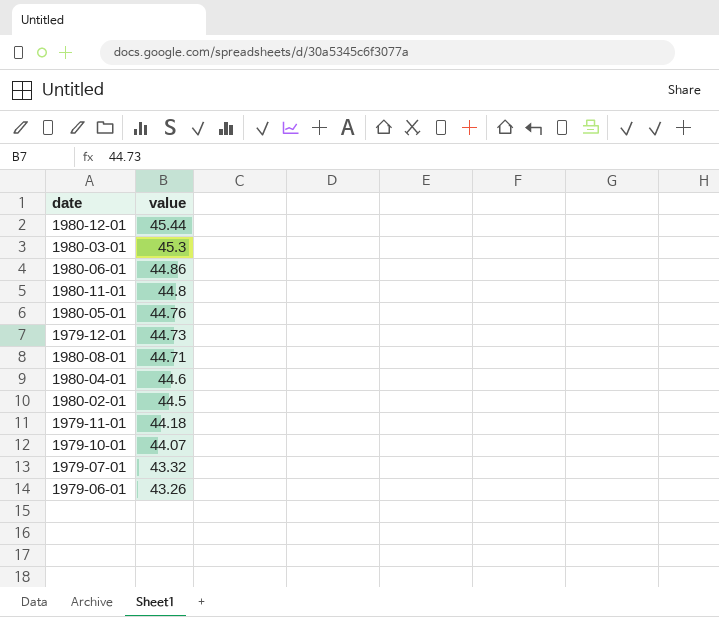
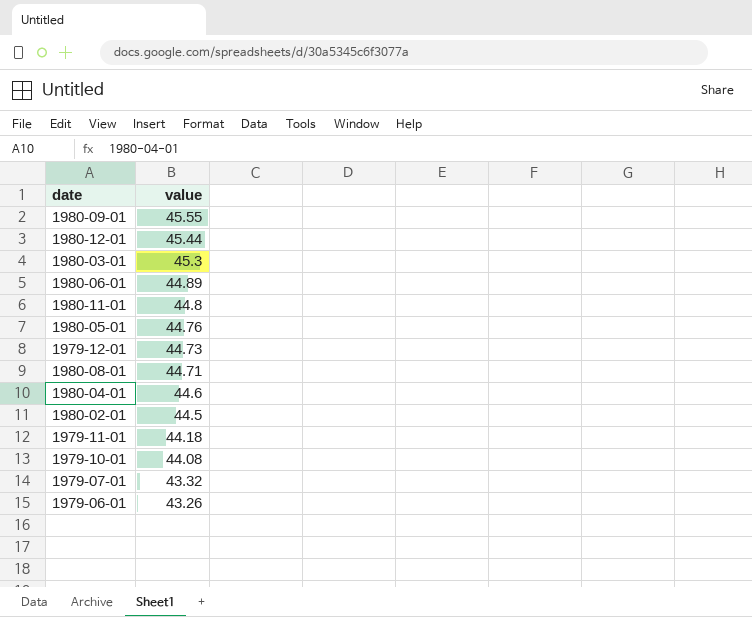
row 1980-09-01: none -> 45.55
1980-06-01 | value: 44.86 -> 44.89
1979-10-01 | value: 44.07 -> 44.08

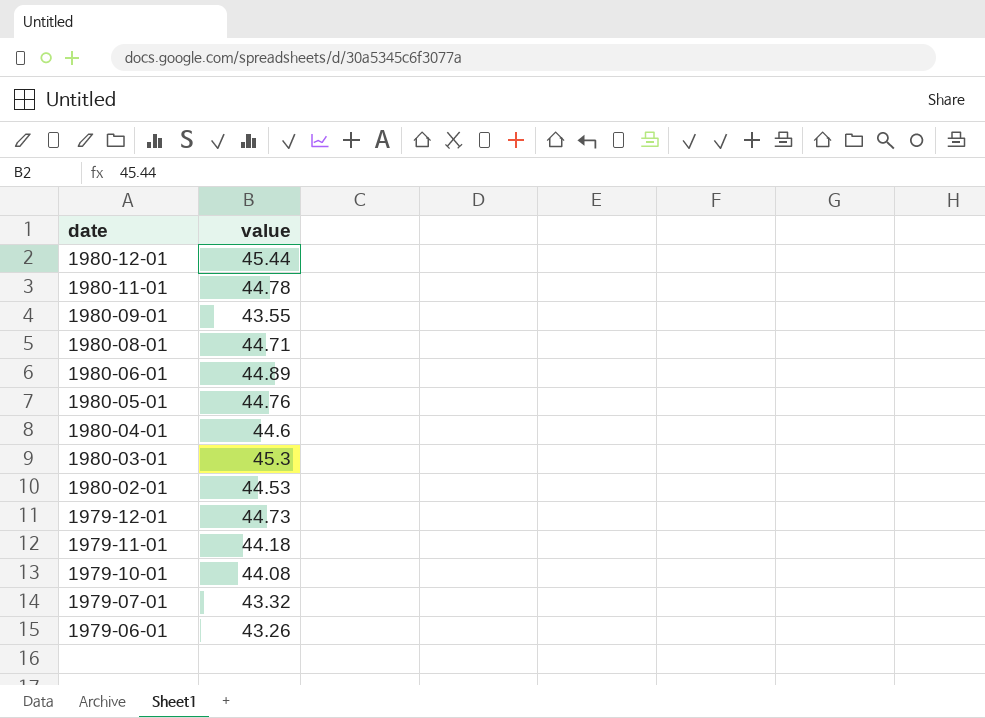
row order: value descending -> date descending
1980-11-01 | value: 44.8 -> 44.78
1980-09-01 | value: 45.55 -> 43.55
1980-02-01 | value: 44.5 -> 44.53

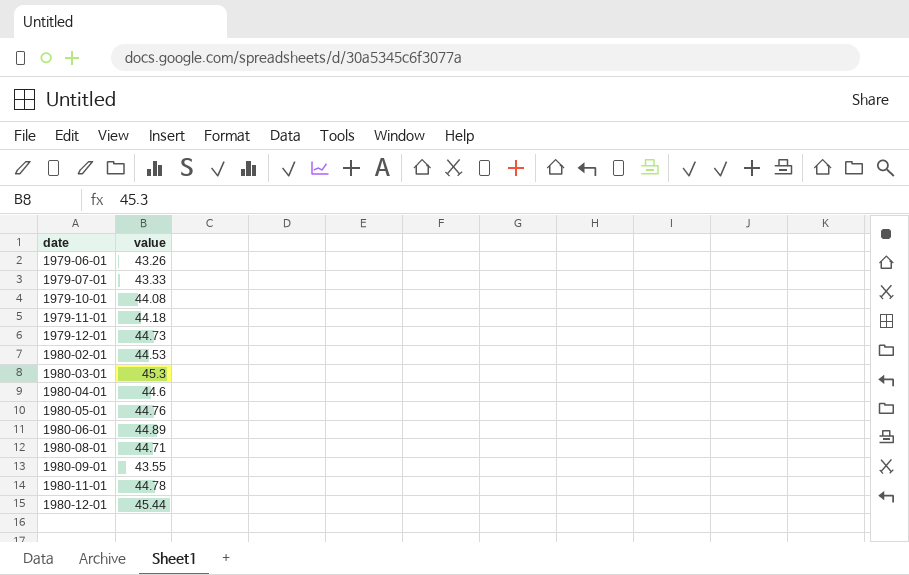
row order: date descending -> date ascending
1979-07-01 | value: 43.32 -> 43.33

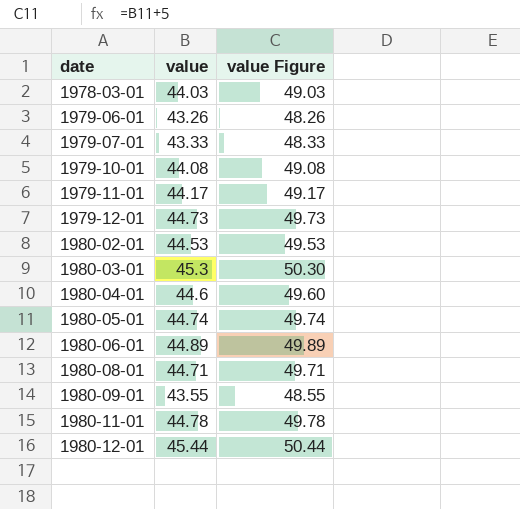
column value Figure | formula: none -> [value] + 5
row 1978-03-01: none -> 44.03 | 49.03
1979-11-01 | value: 44.18 -> 44.17
1980-05-01 | value: 44.76 -> 44.74

